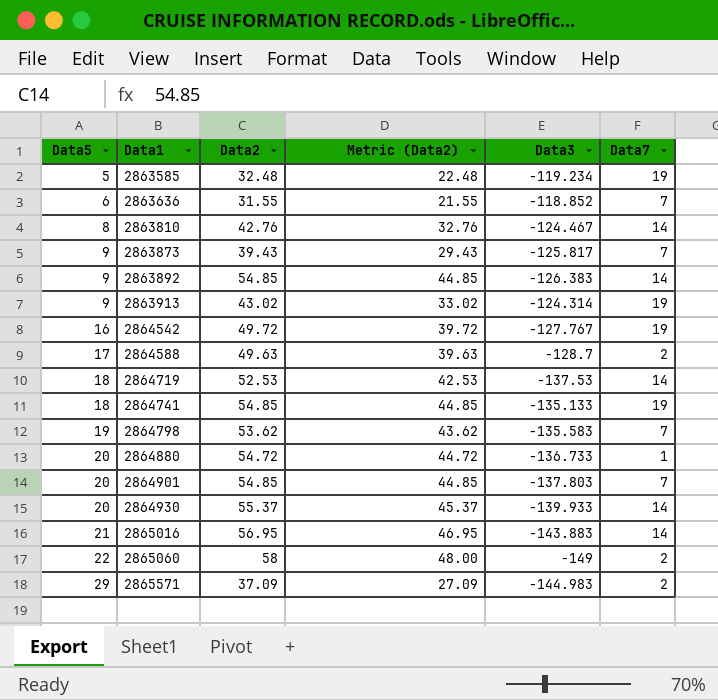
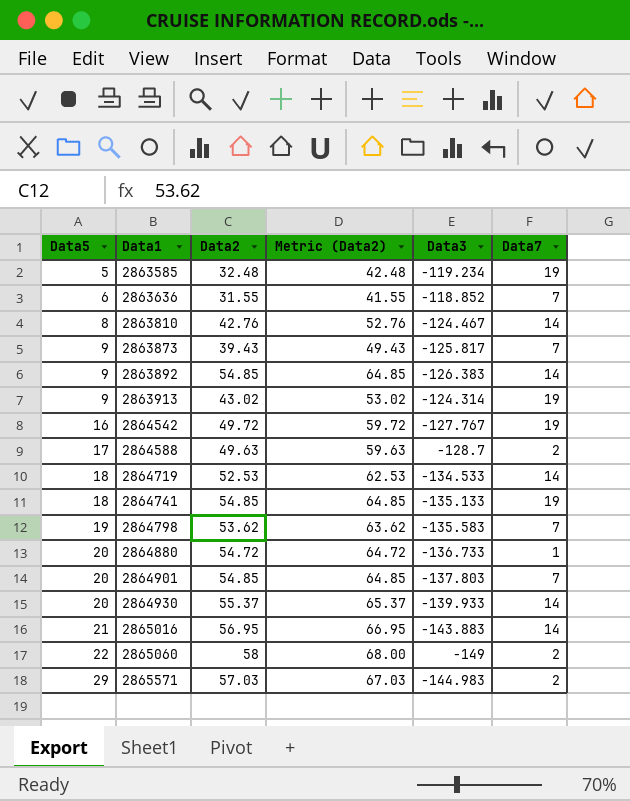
column Metric (Data2) | formula: [Data2] - 10 -> [Data2] + 10
2864719 | Data3: -137.53 -> -134.533
2865571 | Data2: 37.09 -> 57.03

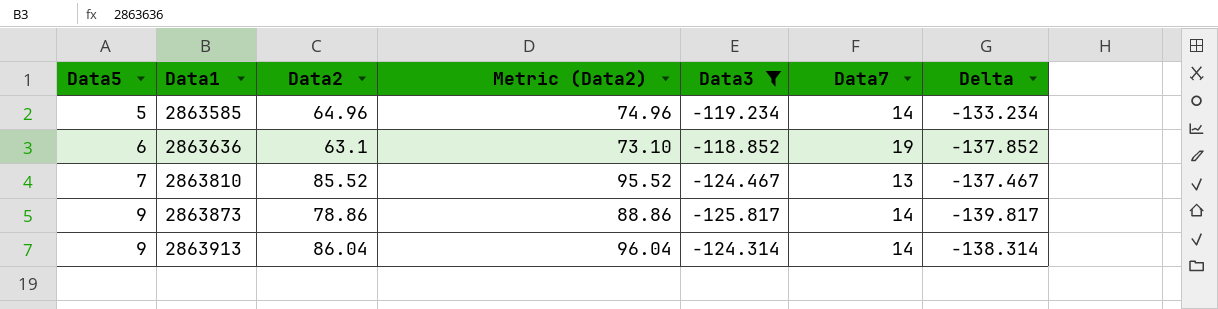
filter: none -> Data3 >= -125.817
column Delta | formula: none -> [Data3] - [Data7]
2863585 | Data2: 32.48 -> 64.96
2863585 | Metric (Data2): 42.48 -> 74.96
2863585 | Data7: 19 -> 14
2863636 | Data2: 31.55 -> 63.1
2863636 | Metric (Data2): 41.55 -> 73.10
2863636 | Data7: 7 -> 19
2863810 | Data5: 8 -> 7
2863810 | Data2: 42.76 -> 85.52
2863810 | Metric (Data2): 52.76 -> 95.52
2863810 | Data7: 14 -> 13
2863873 | Data2: 39.43 -> 78.86
2863873 | Metric (Data2): 49.43 -> 88.86
2863873 | Data7: 7 -> 14
2863913 | Data2: 43.02 -> 86.04
2863913 | Metric (Data2): 53.02 -> 96.04
2863913 | Data7: 19 -> 14

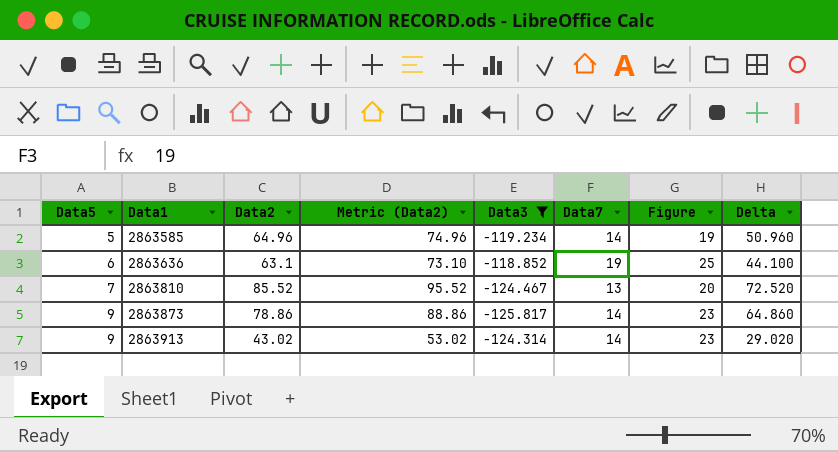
column Figure | formula: none -> [Data5] + [Data7]
column Delta | formula: [Data3] - [Data7] -> [Data2] - [Data7]
2863913 | Data2: 86.04 -> 43.02
2863913 | Metric (Data2): 96.04 -> 53.02

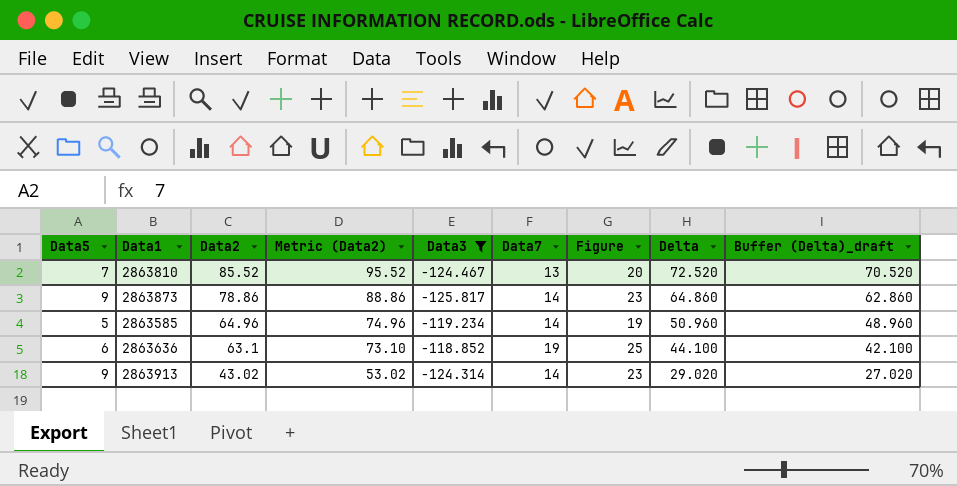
row order: Data5 ascending -> Data2 descending
column Buffer (Delta)_draft | formula: none -> [Delta] - 2

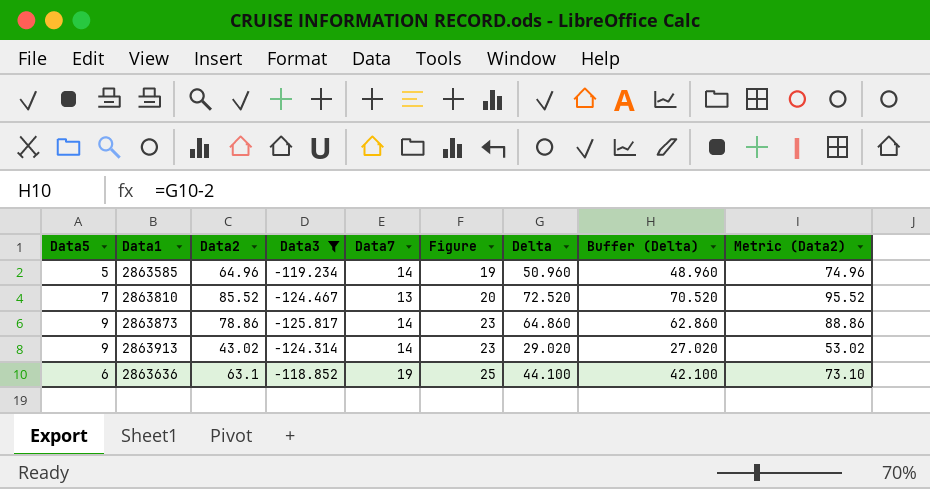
row order: Data2 descending -> Figure ascending
column name: Buffer (Delta)_draft -> Buffer (Delta)
column Metric (Data2) | position: 4 -> 9

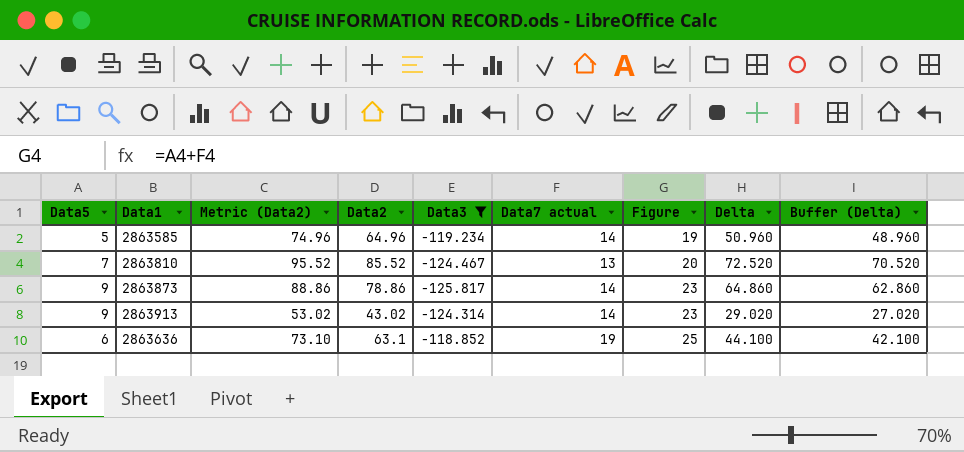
column Metric (Data2) | position: 9 -> 3
column name: Data7 -> Data7 actual

